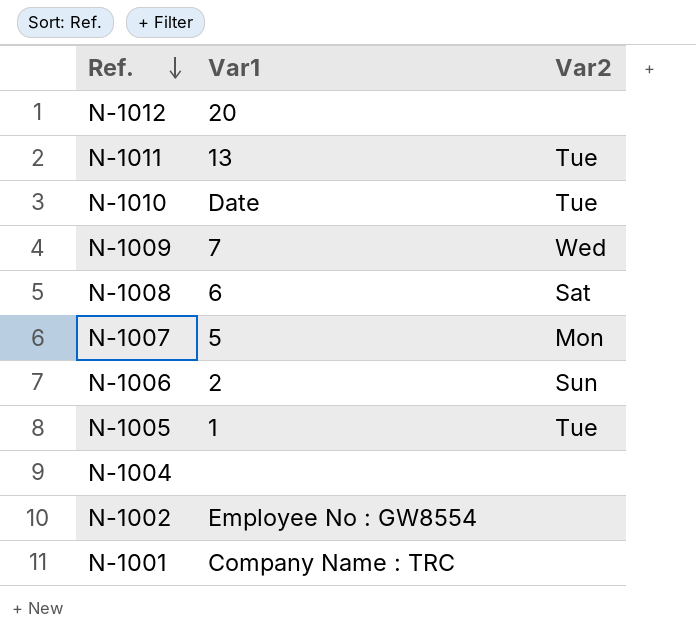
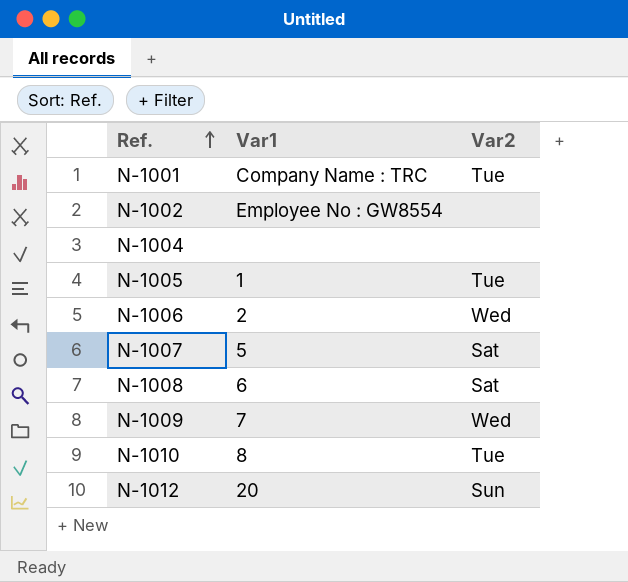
row order: Ref. descending -> Ref. ascending
row N-1011: 13 | Tue -> none
N-1001 | Var2: none -> Tue
N-1006 | Var2: Sun -> Wed
N-1007 | Var2: Mon -> Sat
N-1010 | Var1: Date -> 8
N-1012 | Var2: none -> Sun

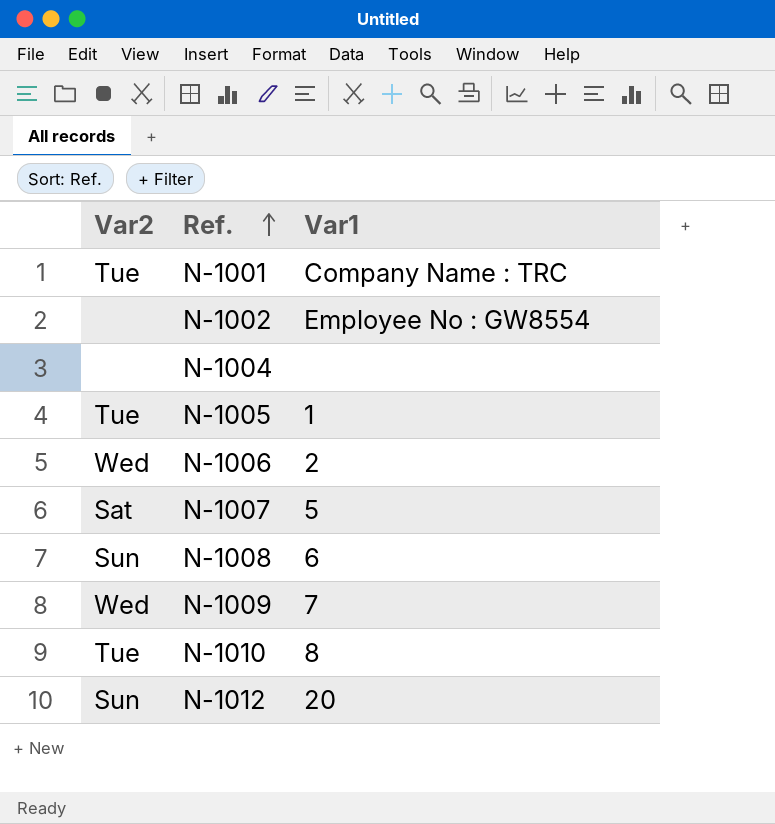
column Var2 | position: 3 -> 1
N-1008 | Var2: Sat -> Sun

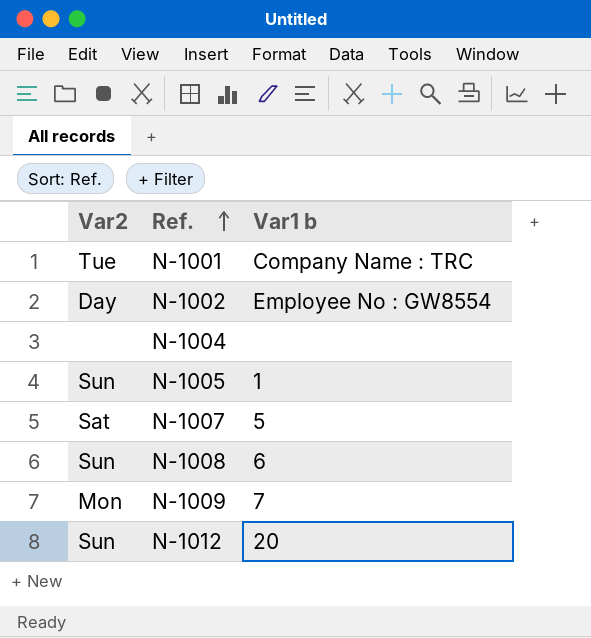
column name: Var1 -> Var1 b
row N-1006: Wed | 2 -> none
row N-1010: Tue | 8 -> none
N-1002 | Var2: none -> Day
N-1005 | Var2: Tue -> Sun
N-1009 | Var2: Wed -> Mon

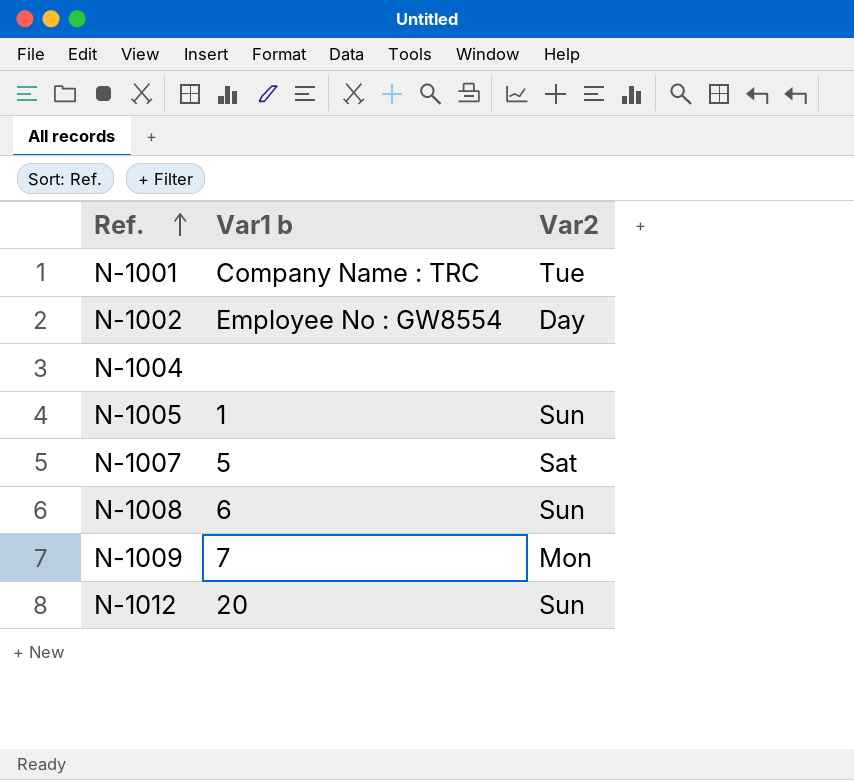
column Var2 | position: 1 -> 3

